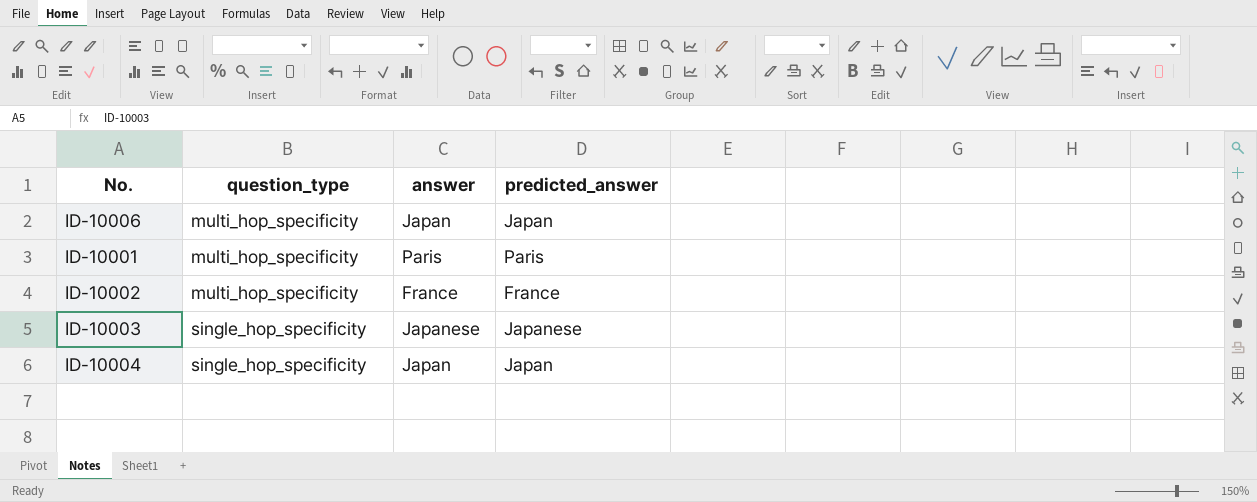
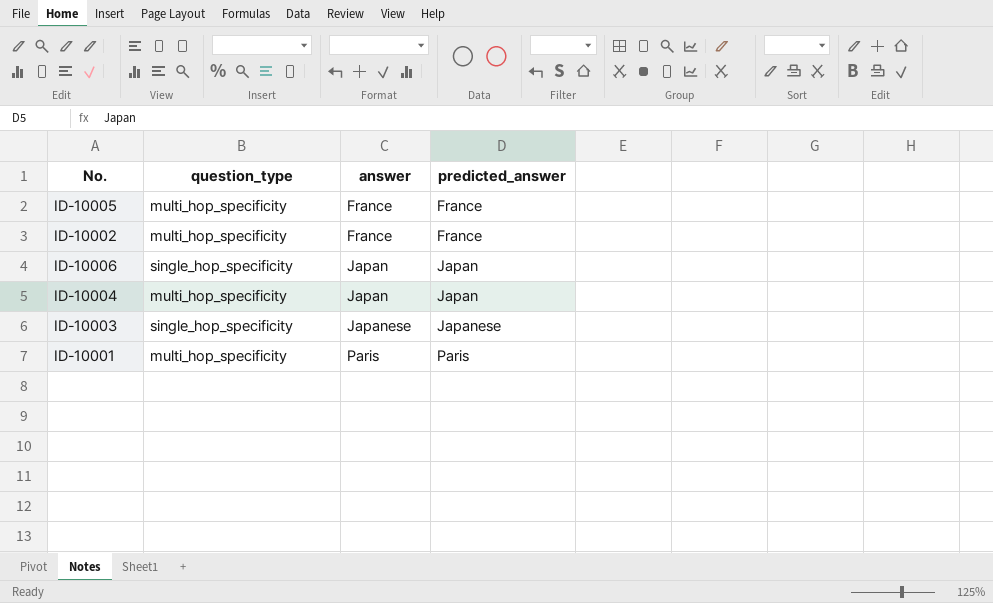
row order: question_type ascending -> answer ascending
row ID-10005: none -> multi_hop_specificity | France | France
ID-10006 | question_type: multi_hop_specificity -> single_hop_specificity
ID-10004 | question_type: single_hop_specificity -> multi_hop_specificity

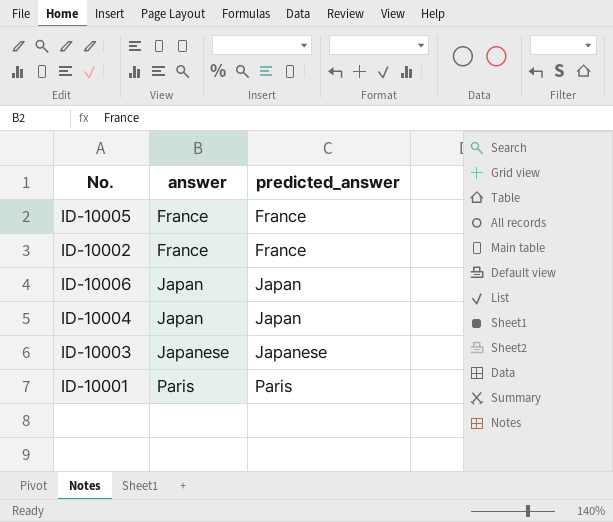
column question_type | position: 2 -> none

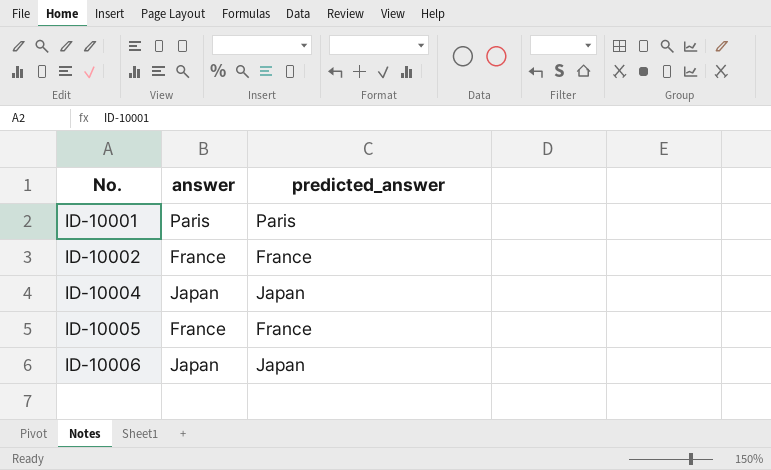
row order: answer ascending -> No. ascending
row ID-10003: Japanese | Japanese -> none

